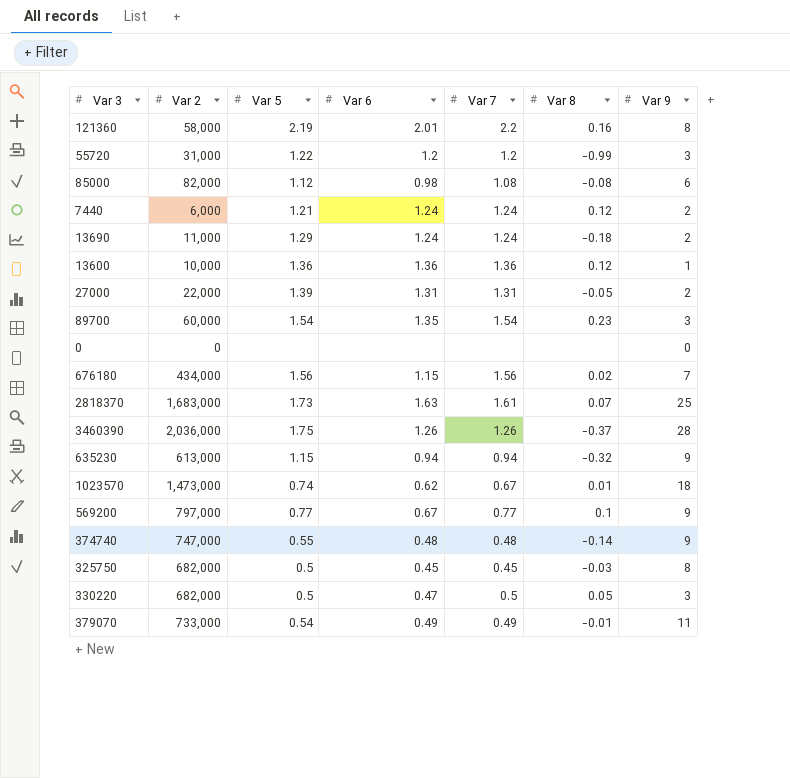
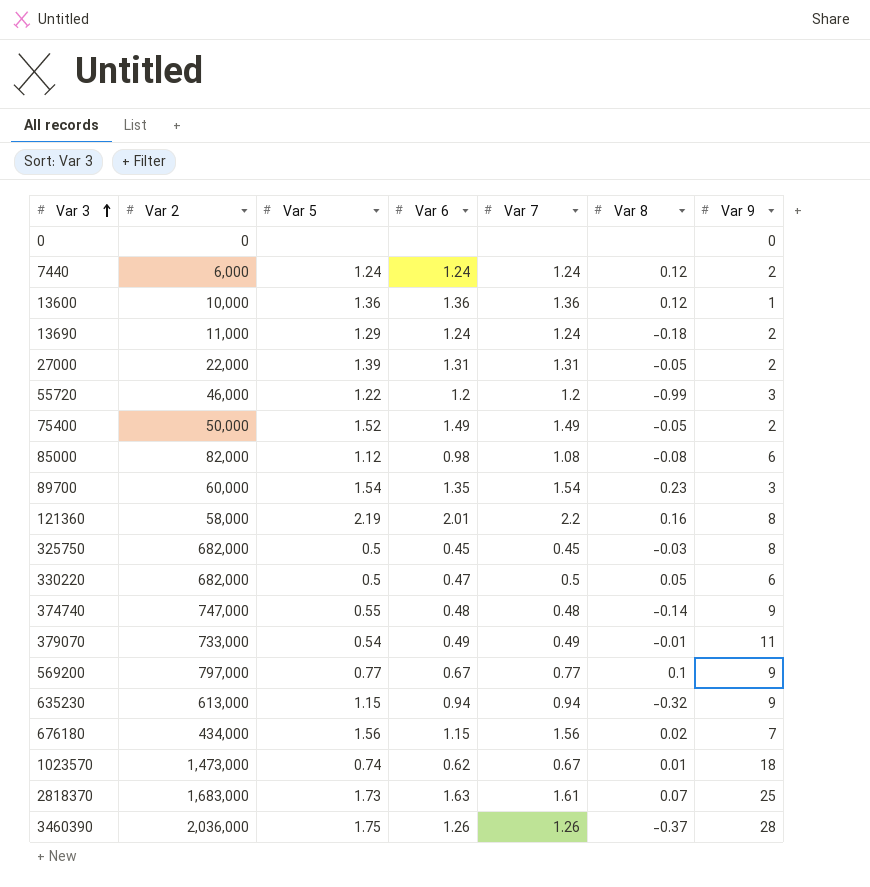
row order: none -> Var 3 ascending
7440 | Var 5: 1.21 -> 1.24
55720 | Var 2: 31,000 -> 46,000
row 75400: none -> 50,000 | 1.52 | 1.49 | 1.49 | -0.05 | 2
330220 | Var 9: 3 -> 6

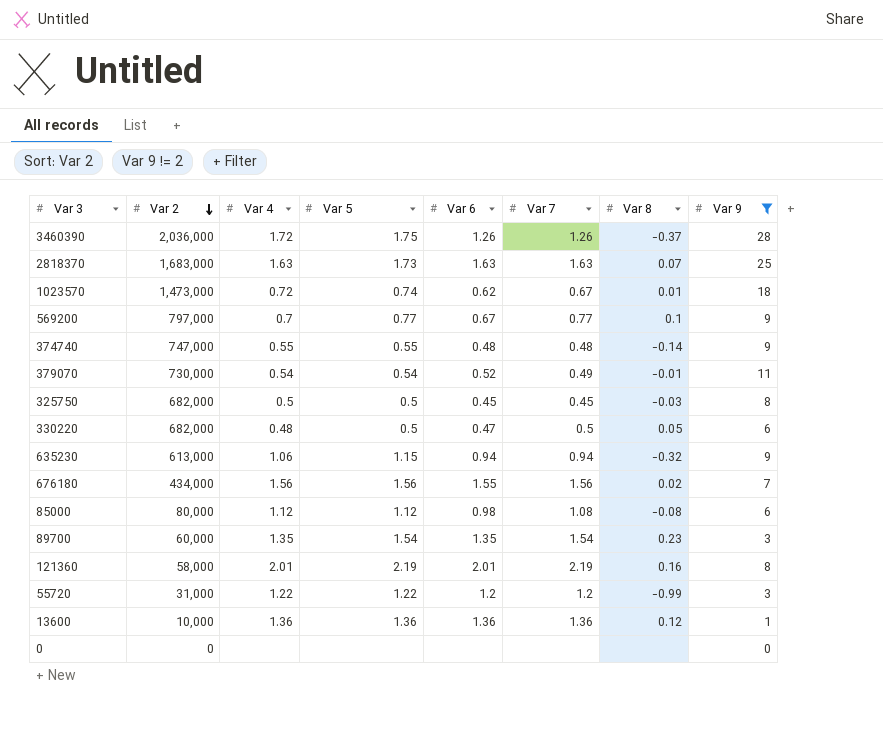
filter: none -> Var 9 != 2
row order: Var 3 ascending -> Var 2 descending
column Var 4 | position: none -> 3
2818370 | Var 7: 1.61 -> 1.63
379070 | Var 2: 733,000 -> 730,000
379070 | Var 6: 0.49 -> 0.52
676180 | Var 6: 1.15 -> 1.55
85000 | Var 2: 82,000 -> 80,000
121360 | Var 7: 2.2 -> 2.19
55720 | Var 2: 46,000 -> 31,000

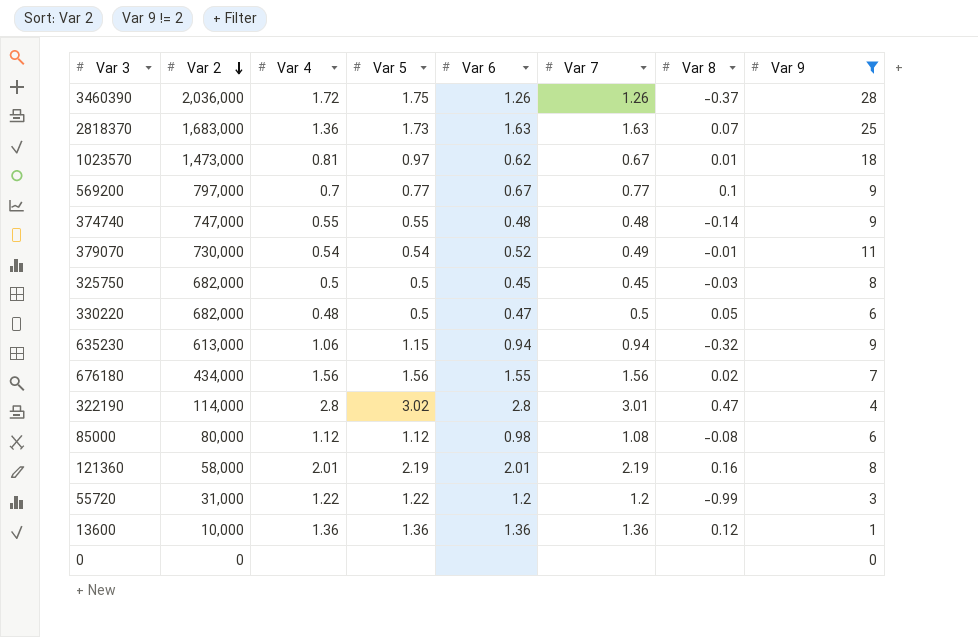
row 89700: 60,000 | 1.35 | 1.54 | 1.35 | 1.54 | 0.23 | 3 -> none
2818370 | Var 4: 1.63 -> 1.36
1023570 | Var 4: 0.72 -> 0.81
1023570 | Var 5: 0.74 -> 0.97
row 322190: none -> 114,000 | 2.8 | 3.02 | 2.8 | 3.01 | 0.47 | 4

